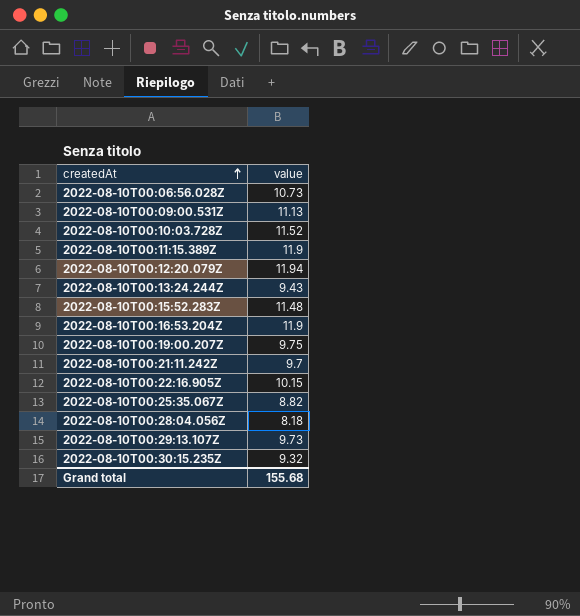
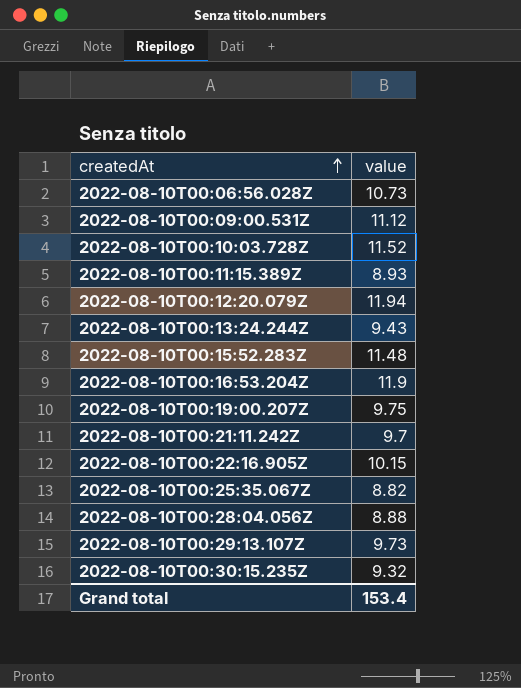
2022-08-10T00:09:00.531Z | value: 11.13 -> 11.12
2022-08-10T00:11:15.389Z | value: 11.9 -> 8.93
2022-08-10T00:28:04.056Z | value: 8.18 -> 8.88
Grand total | value: 155.68 -> 153.4

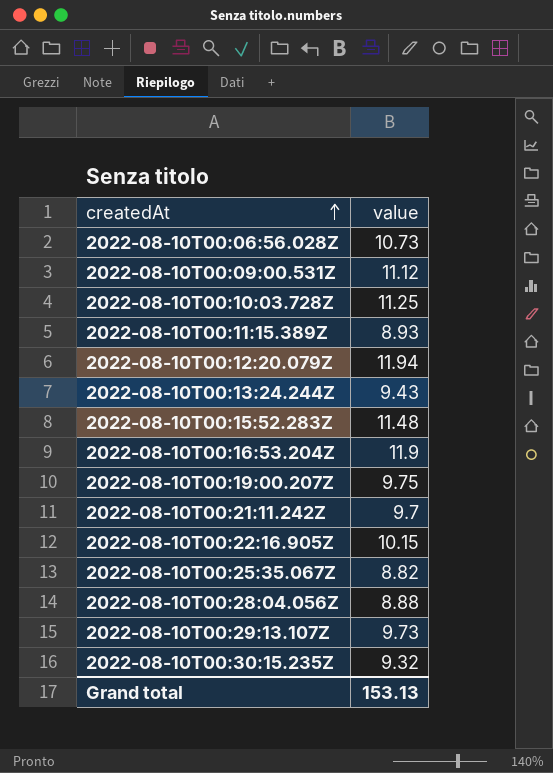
2022-08-10T00:10:03.728Z | value: 11.52 -> 11.25
Grand total | value: 153.4 -> 153.13

